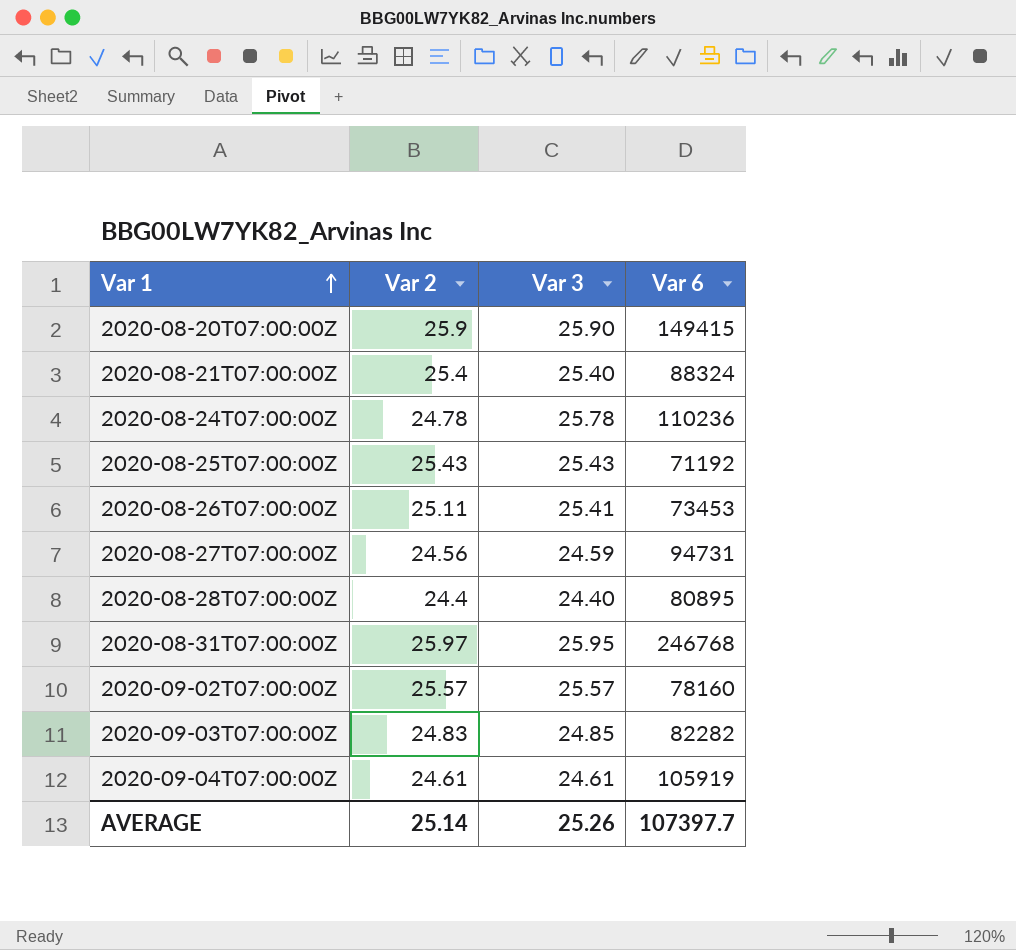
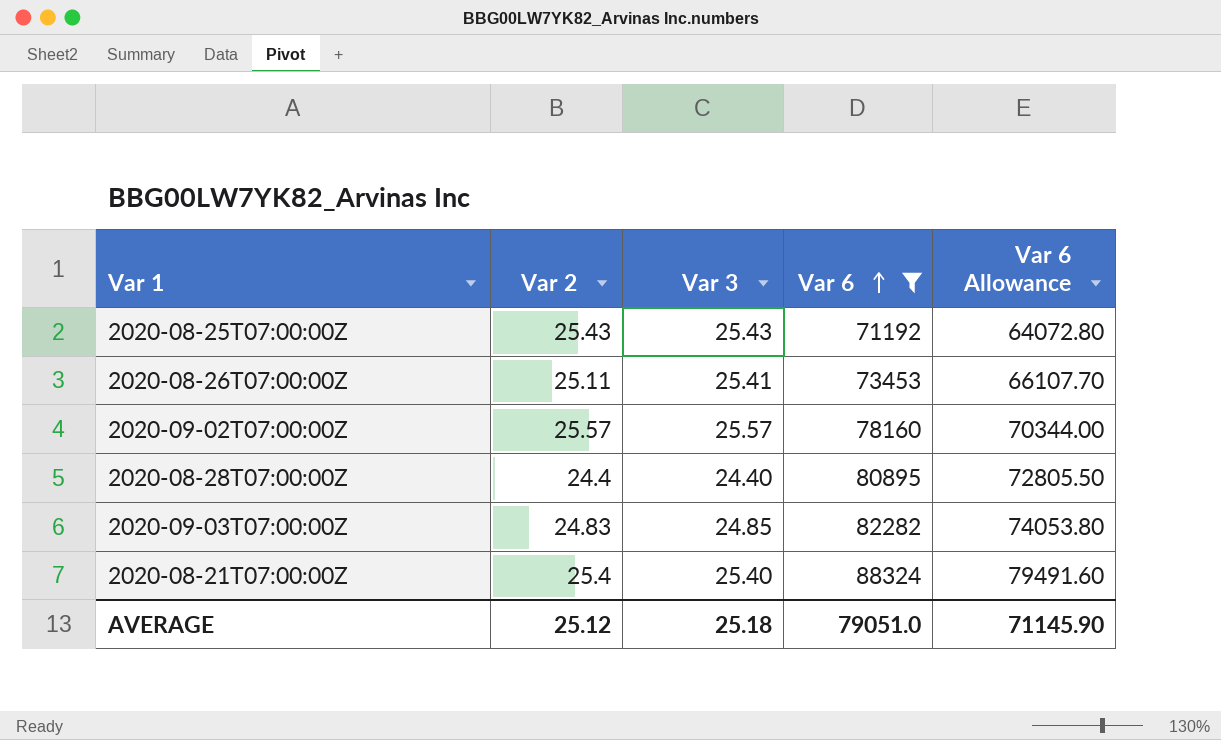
filter: none -> Var 6 <= 88324
row order: Var 1 ascending -> Var 6 ascending
column Var 6 Allowance | formula: none -> [Var 6] * 0.9
AVERAGE | Var 2: 25.14 -> 25.12
AVERAGE | Var 3: 25.26 -> 25.18
AVERAGE | Var 6: 107397.7 -> 79051.0

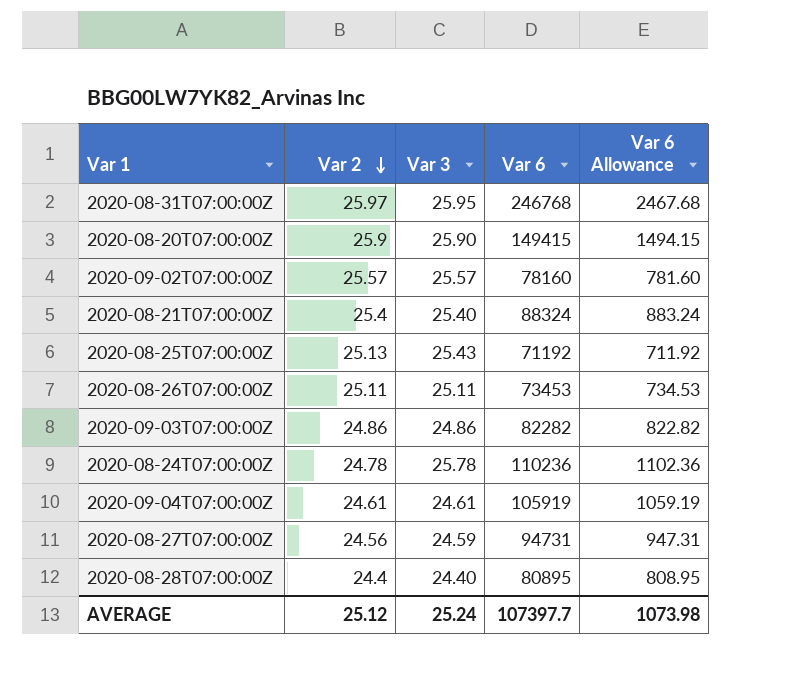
filter: Var 6 <= 88324 -> none
row order: Var 6 ascending -> Var 2 descending
column Var 6 Allowance | formula: [Var 6] * 0.9 -> [Var 6] * 0.01
2020-08-25T07:00:00Z | Var 2: 25.43 -> 25.13
2020-08-26T07:00:00Z | Var 3: 25.41 -> 25.11
2020-09-03T07:00:00Z | Var 2: 24.83 -> 24.86
2020-09-03T07:00:00Z | Var 3: 24.85 -> 24.86
AVERAGE | Var 3: 25.18 -> 25.24
AVERAGE | Var 6: 79051.0 -> 107397.7
AVERAGE | Var 6 Allowance: 71145.90 -> 1073.98

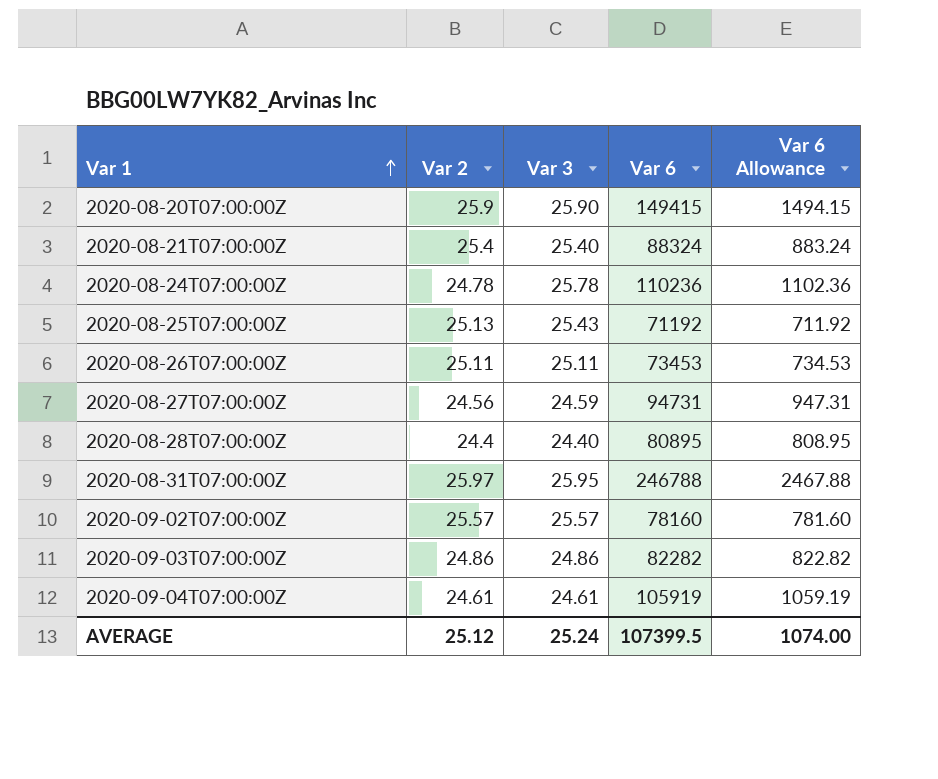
row order: Var 2 descending -> Var 1 ascending
2020-08-31T07:00:00Z | Var 6: 246768 -> 246788
2020-08-31T07:00:00Z | Var 6 Allowance: 2467.68 -> 2467.88
AVERAGE | Var 6: 107397.7 -> 107399.5
AVERAGE | Var 6 Allowance: 1073.98 -> 1074.00

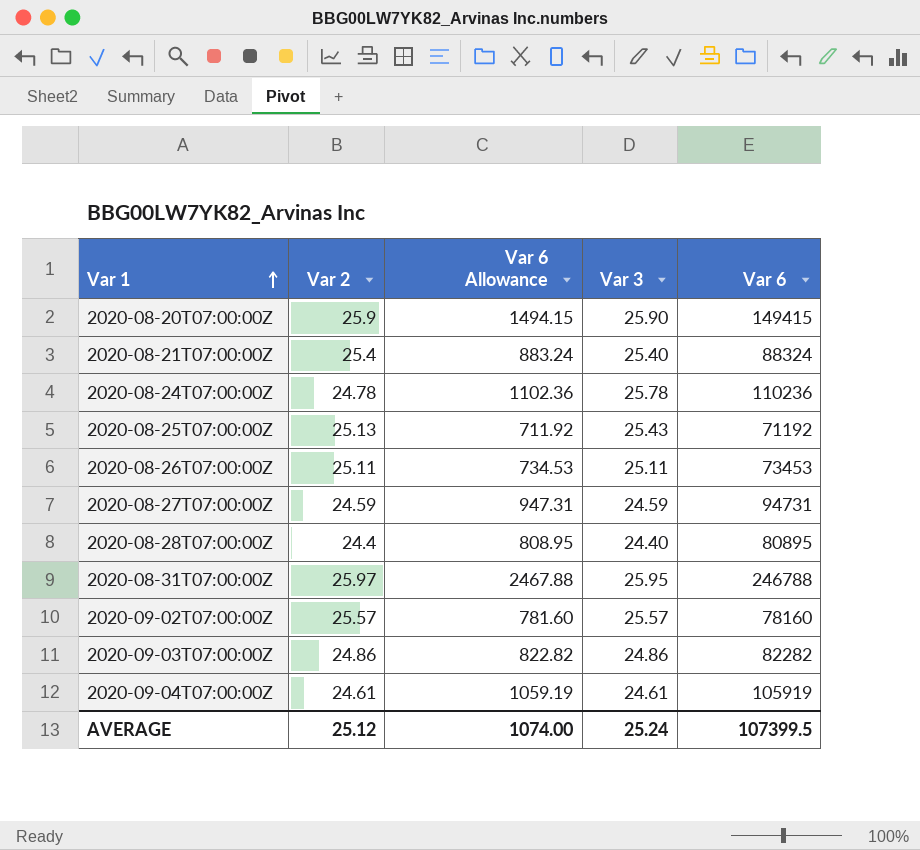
column Var 6 Allowance | position: 5 -> 3
2020-08-27T07:00:00Z | Var 2: 24.56 -> 24.59

